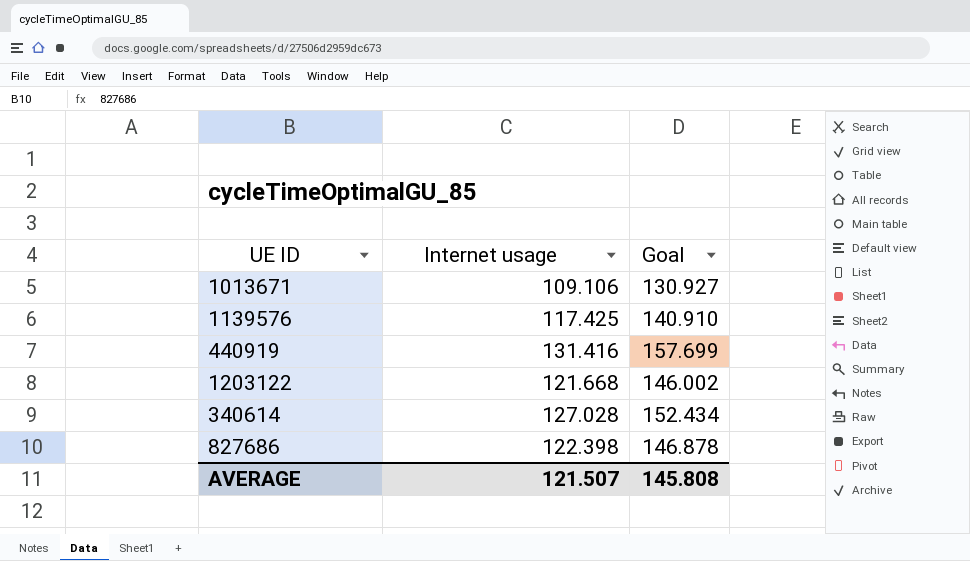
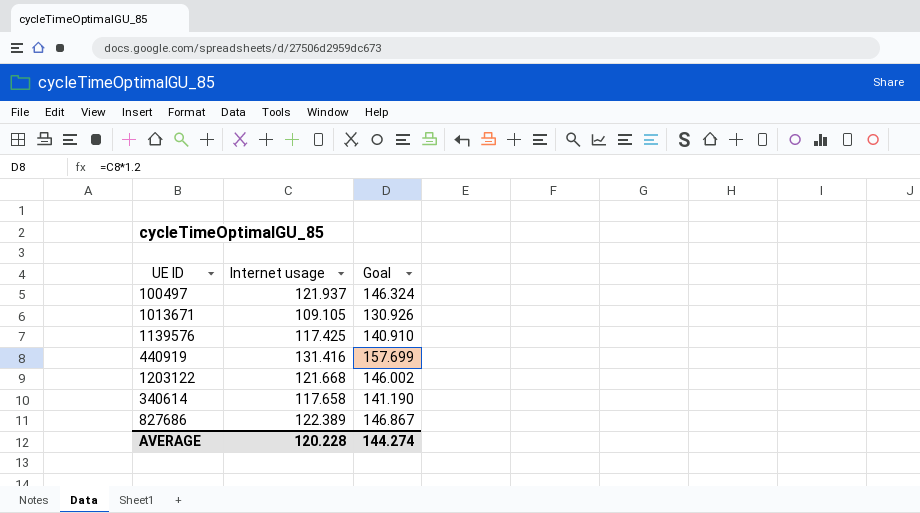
row 100497: none -> 121.937 | 146.324
1013671 | Internet usage: 109.106 -> 109.105
1013671 | Goal: 130.927 -> 130.926
340614 | Internet usage: 127.028 -> 117.658
340614 | Goal: 152.434 -> 141.190
827686 | Internet usage: 122.398 -> 122.389
827686 | Goal: 146.878 -> 146.867
AVERAGE | Internet usage: 121.507 -> 120.228
AVERAGE | Goal: 145.808 -> 144.274

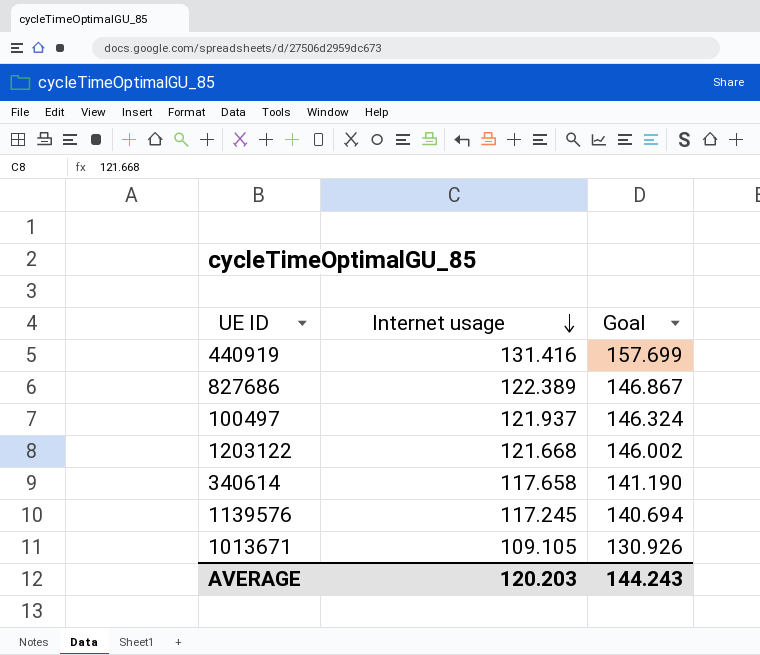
row order: none -> Internet usage descending
1139576 | Internet usage: 117.425 -> 117.245
1139576 | Goal: 140.910 -> 140.694
AVERAGE | Internet usage: 120.228 -> 120.203
AVERAGE | Goal: 144.274 -> 144.243

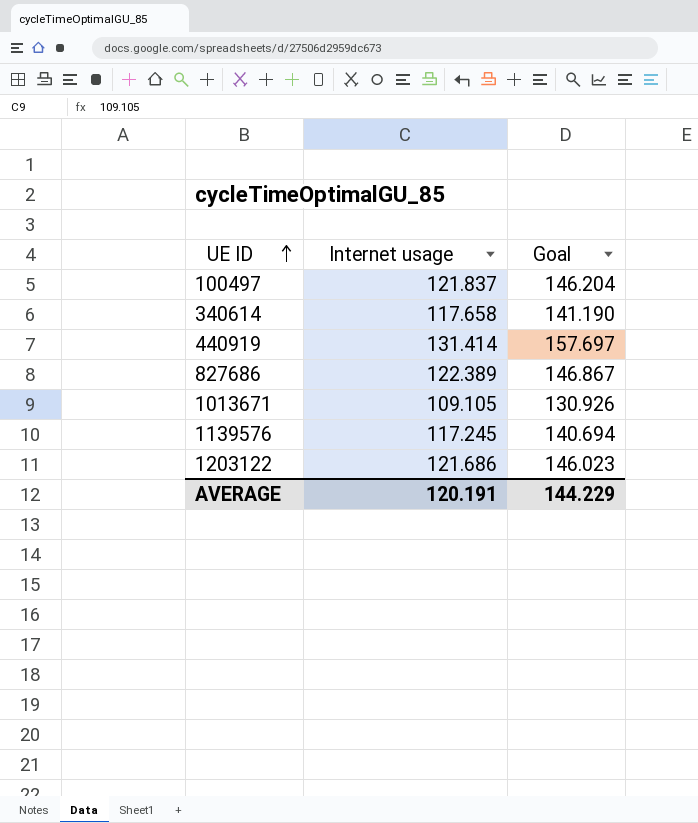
row order: Internet usage descending -> UE ID ascending
100497 | Internet usage: 121.937 -> 121.837
100497 | Goal: 146.324 -> 146.204
440919 | Internet usage: 131.416 -> 131.414
440919 | Goal: 157.699 -> 157.697
1203122 | Internet usage: 121.668 -> 121.686
1203122 | Goal: 146.002 -> 146.023
AVERAGE | Internet usage: 120.203 -> 120.191
AVERAGE | Goal: 144.243 -> 144.229

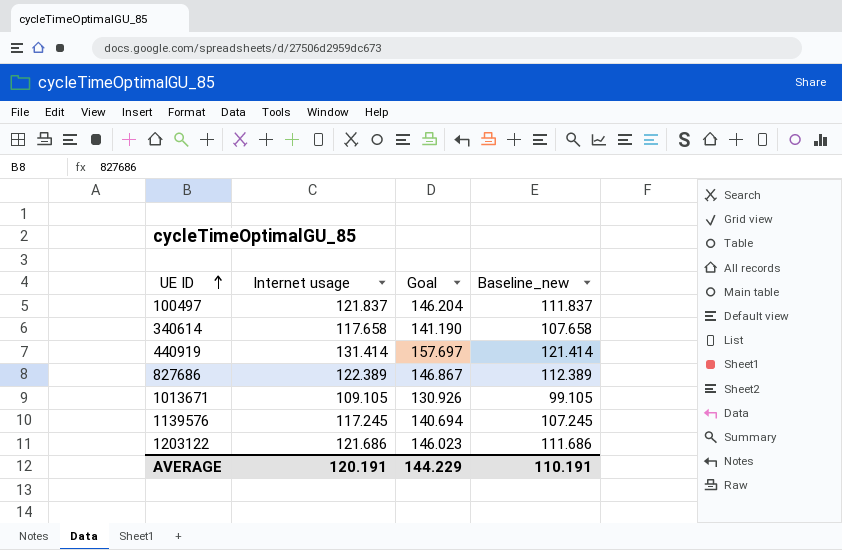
column Baseline_new | formula: none -> [Internet usage] - 10

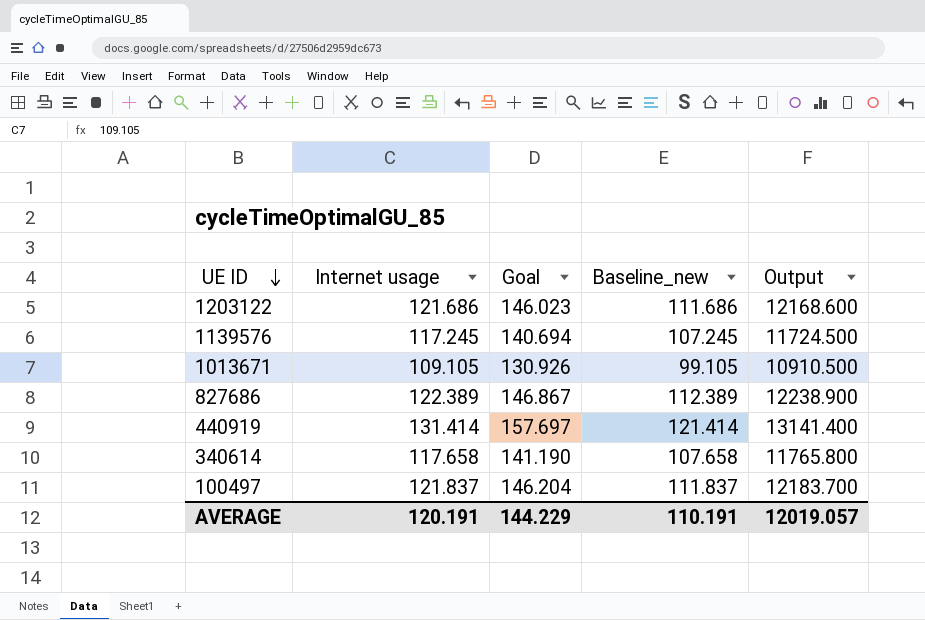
row order: UE ID ascending -> UE ID descending
column Output | formula: none -> [Internet usage] * 100

